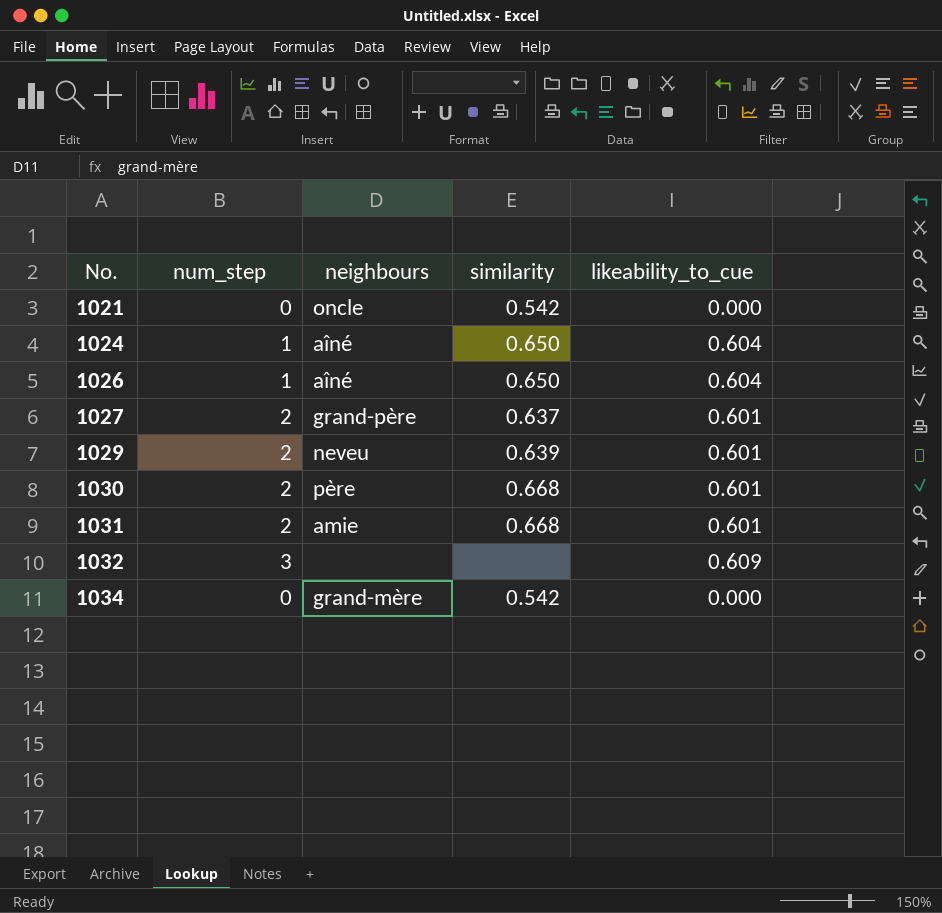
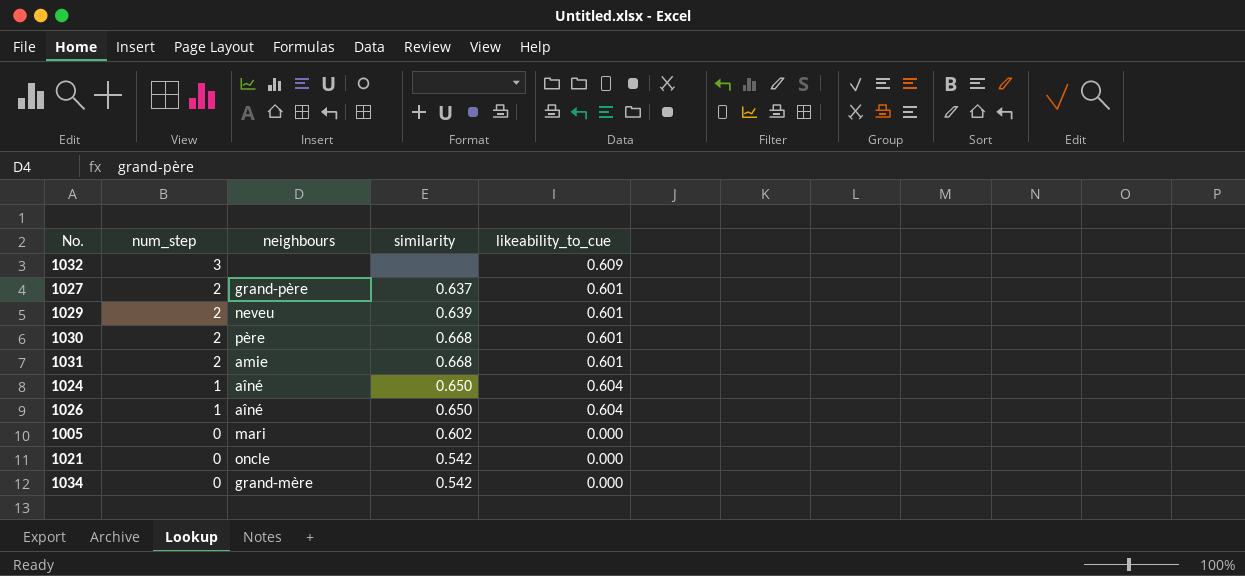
row order: No. ascending -> num_step descending
row 1005: none -> 0 | mari | 0.602 | 0.000

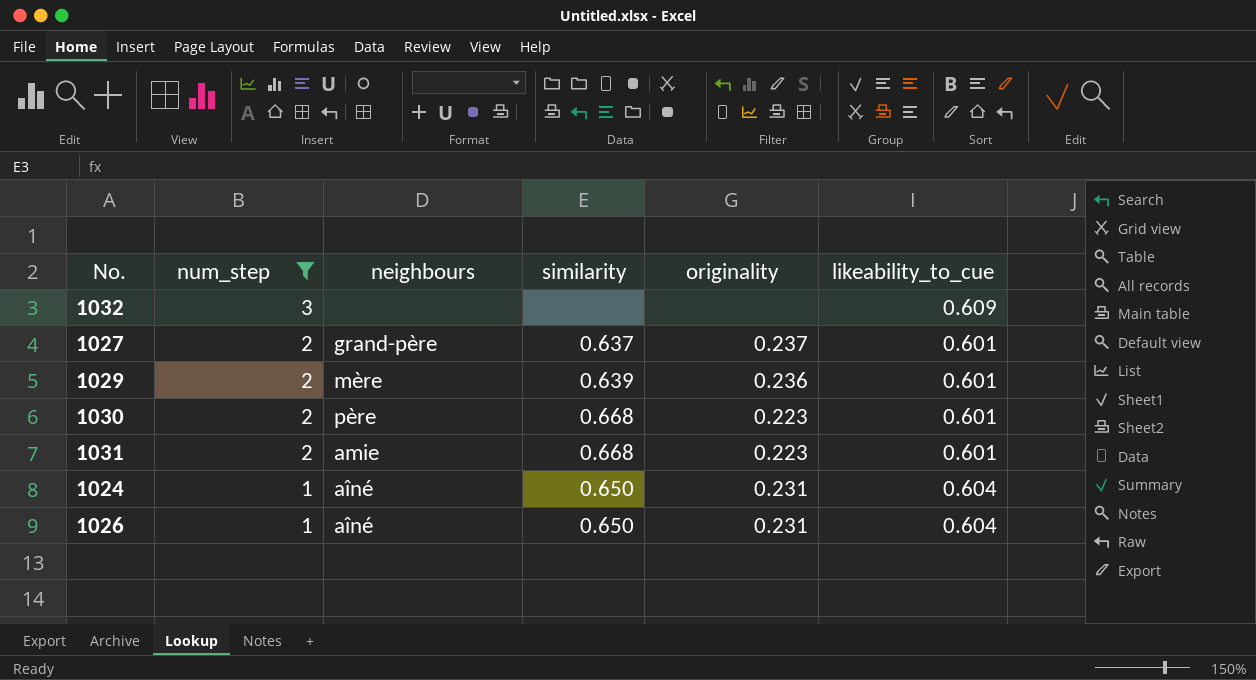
filter: none -> num_step != 0
column originality | position: none -> 5
1029 | neighbours: neveu -> mère

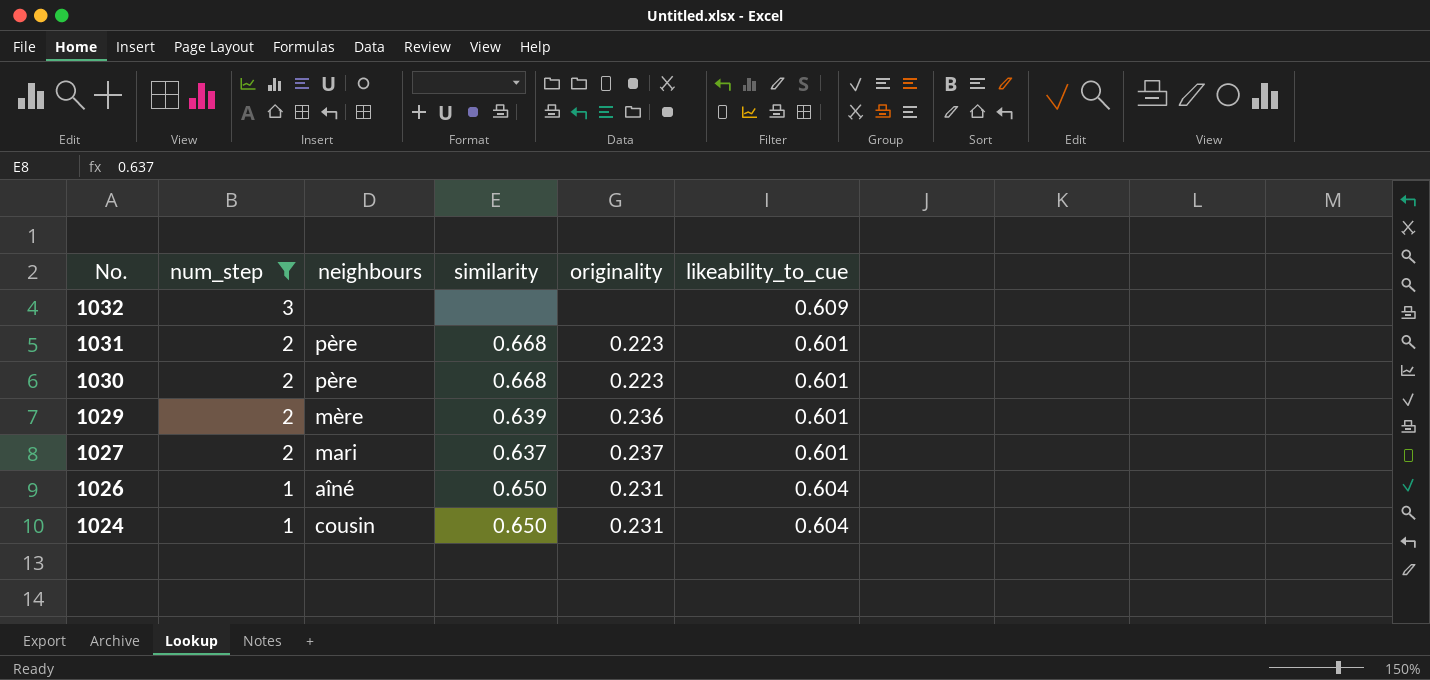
row order: num_step descending -> No. descending
1031 | neighbours: amie -> père
1027 | neighbours: grand-père -> mari
1024 | neighbours: aîné -> cousin

